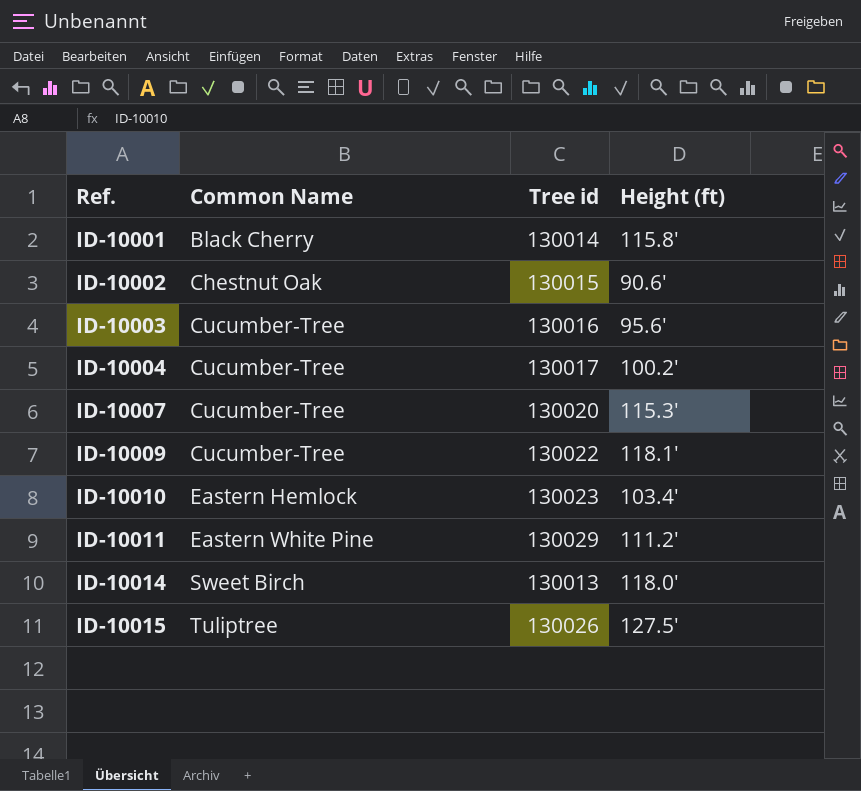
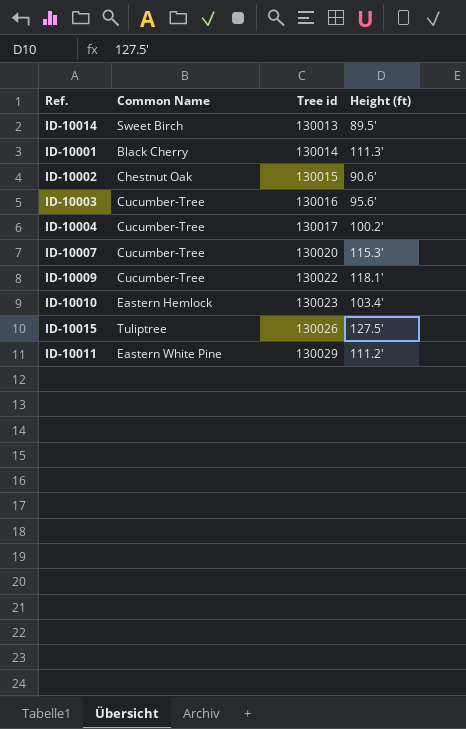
row order: Ref. ascending -> Tree id ascending
ID-10014 | Height (ft): 118.0' -> 89.5'
ID-10001 | Height (ft): 115.8' -> 111.3'

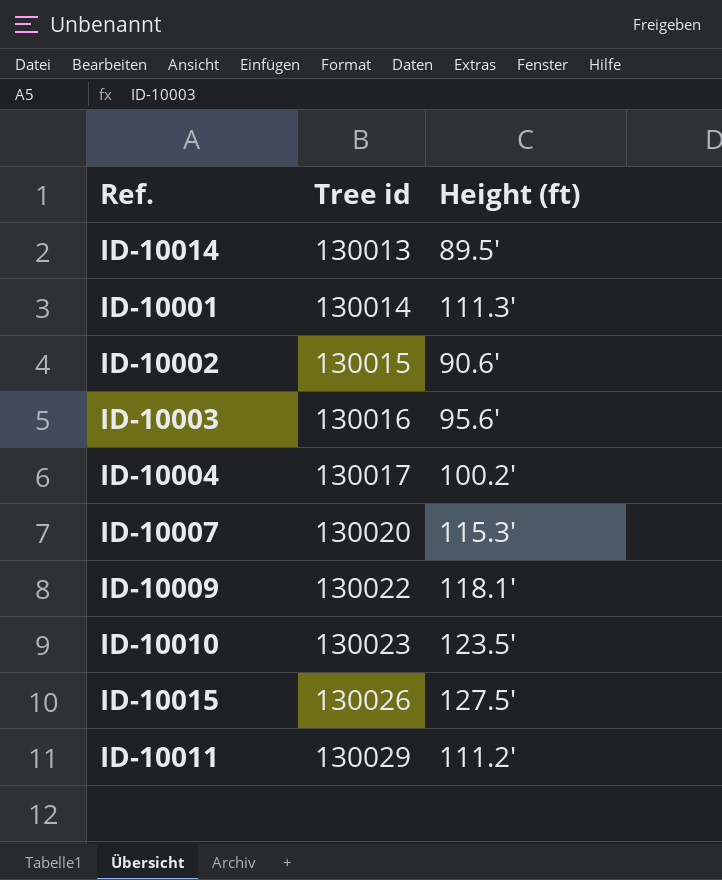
column Common Name | position: 2 -> none
ID-10010 | Height (ft): 103.4' -> 123.5'

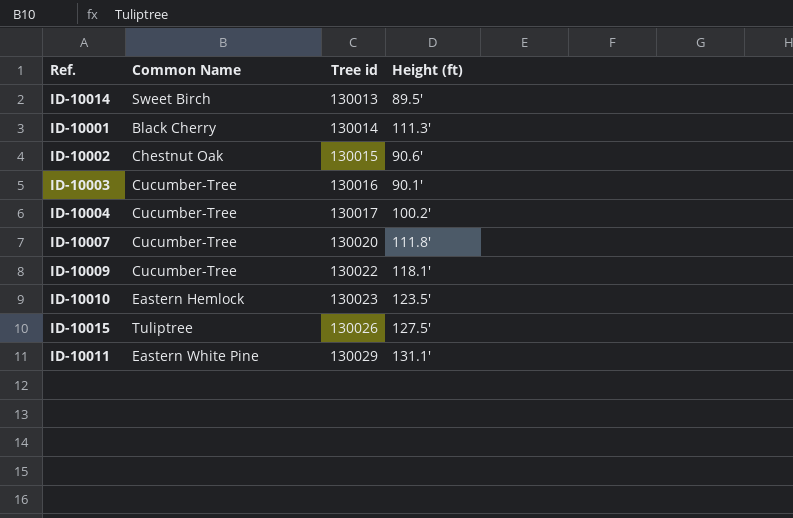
column Common Name | position: none -> 2
ID-10003 | Height (ft): 95.6' -> 90.1'
ID-10007 | Height (ft): 115.3' -> 111.8'
ID-10011 | Height (ft): 111.2' -> 131.1'

